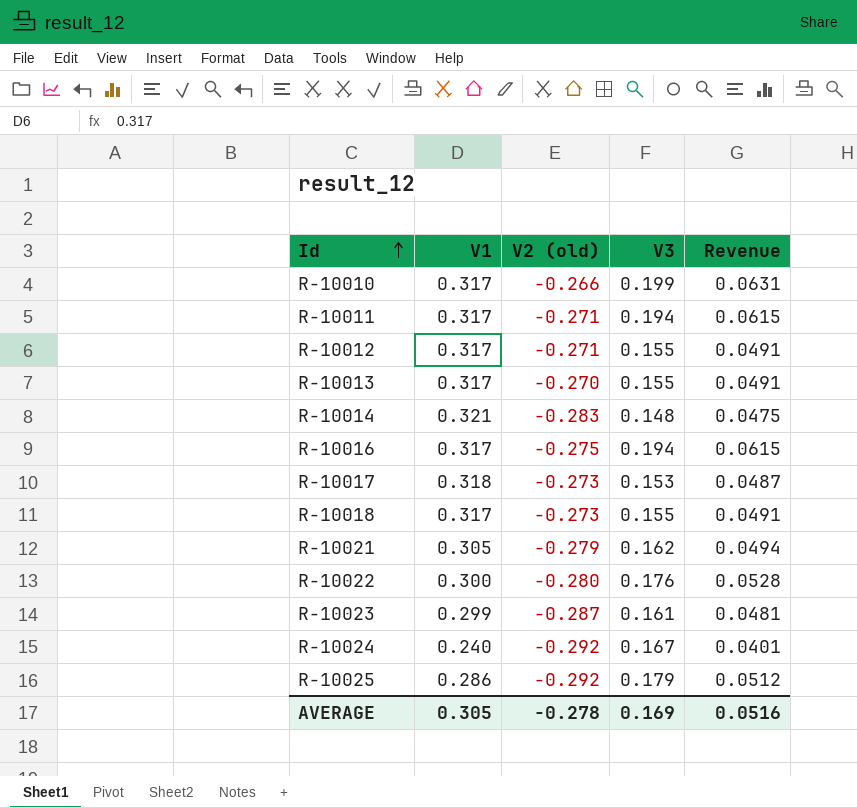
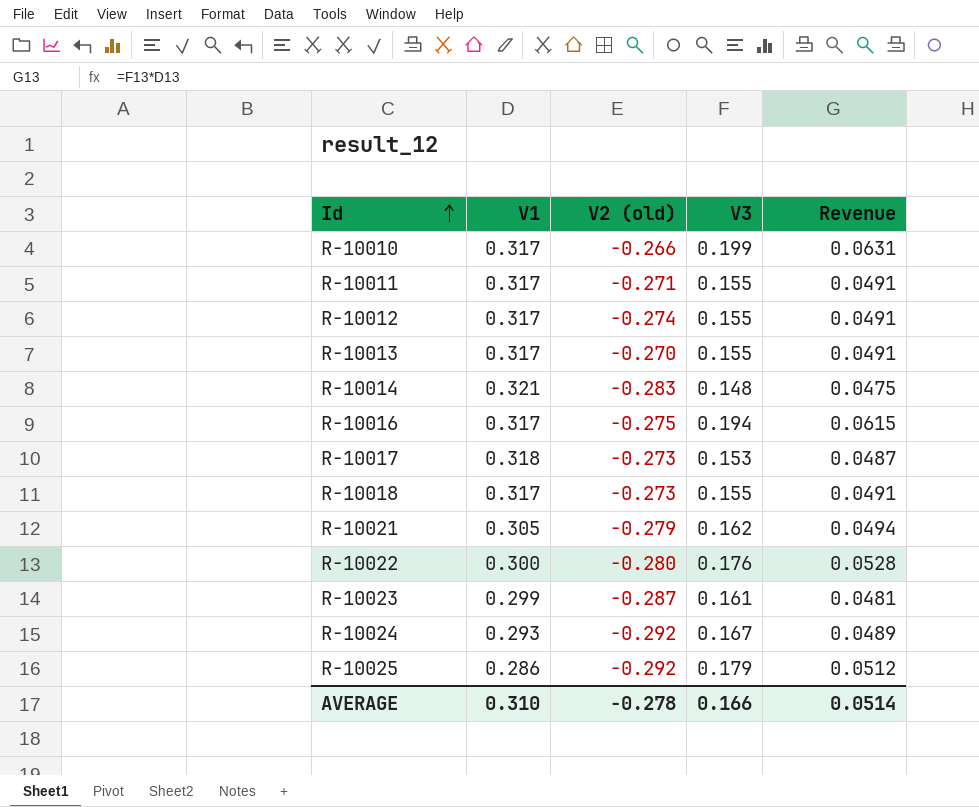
R-10011 | V3: 0.194 -> 0.155
R-10011 | Revenue: 0.0615 -> 0.0491
R-10012 | V2 (old): -0.271 -> -0.274
R-10024 | V1: 0.240 -> 0.293
R-10024 | Revenue: 0.0401 -> 0.0489
AVERAGE | V1: 0.305 -> 0.310
AVERAGE | V3: 0.169 -> 0.166
AVERAGE | Revenue: 0.0516 -> 0.0514

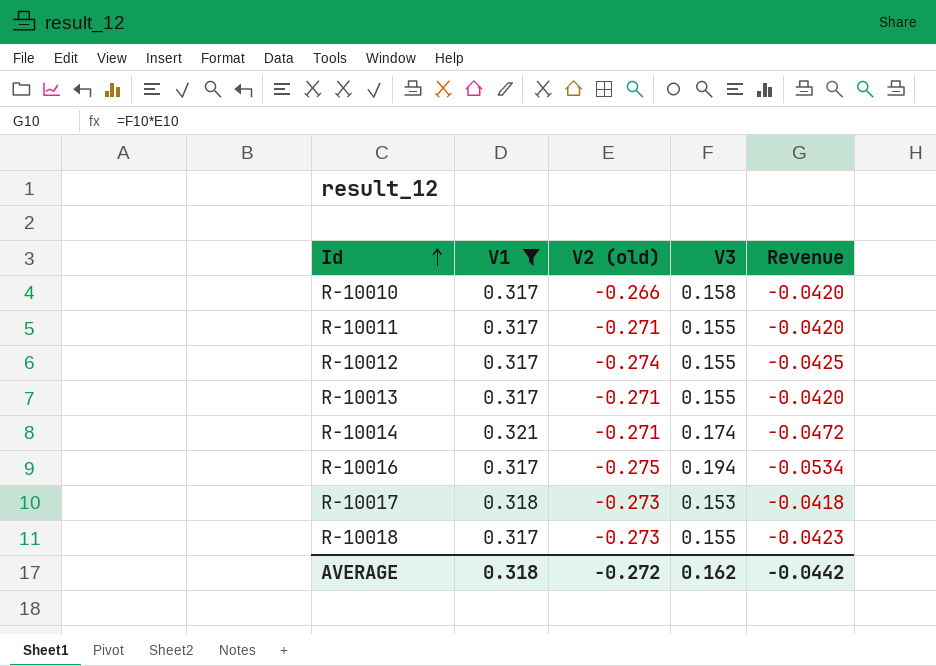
filter: none -> V1 >= 0.317
column Revenue | formula: [V1] * [V3] -> [V2 (old)] * [V3]
R-10010 | V3: 0.199 -> 0.158
R-10013 | V2 (old): -0.270 -> -0.271
R-10014 | V2 (old): -0.283 -> -0.271
R-10014 | V3: 0.148 -> 0.174
AVERAGE | V1: 0.310 -> 0.318
AVERAGE | V2 (old): -0.278 -> -0.272
AVERAGE | V3: 0.166 -> 0.162
AVERAGE | Revenue: 0.0514 -> -0.0442

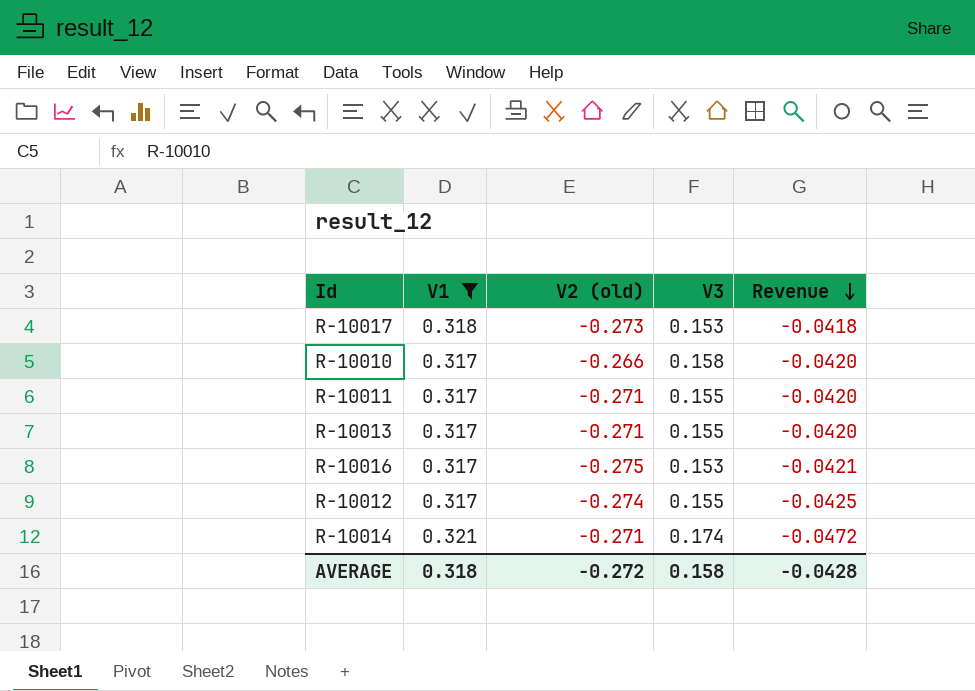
row order: Id ascending -> Revenue descending
row R-10018: 0.317 | -0.273 | 0.155 | -0.0423 -> none
R-10016 | V3: 0.194 -> 0.153
R-10016 | Revenue: -0.0534 -> -0.0421
AVERAGE | V3: 0.162 -> 0.158
AVERAGE | Revenue: -0.0442 -> -0.0428

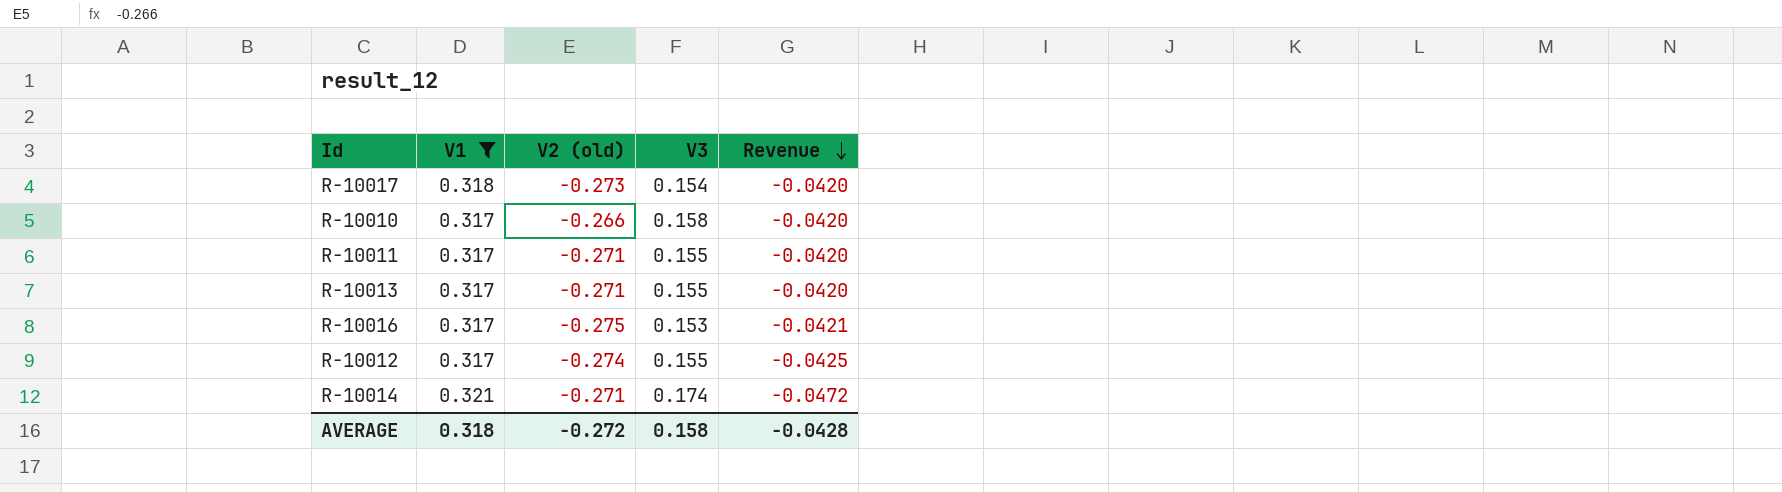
R-10017 | V3: 0.153 -> 0.154
R-10017 | Revenue: -0.0418 -> -0.0420

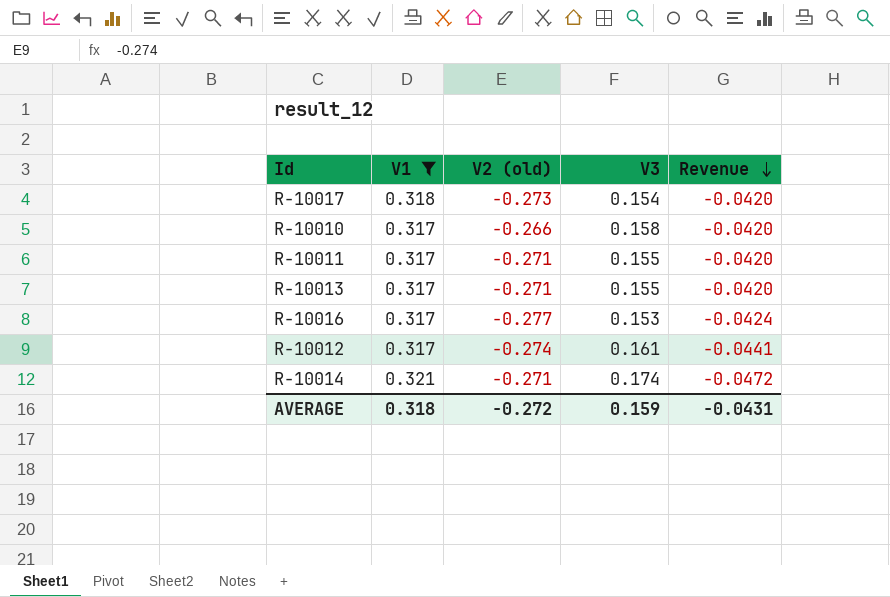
R-10016 | V2 (old): -0.275 -> -0.277
R-10016 | Revenue: -0.0421 -> -0.0424
R-10012 | V3: 0.155 -> 0.161
R-10012 | Revenue: -0.0425 -> -0.0441
AVERAGE | V3: 0.158 -> 0.159
AVERAGE | Revenue: -0.0428 -> -0.0431

